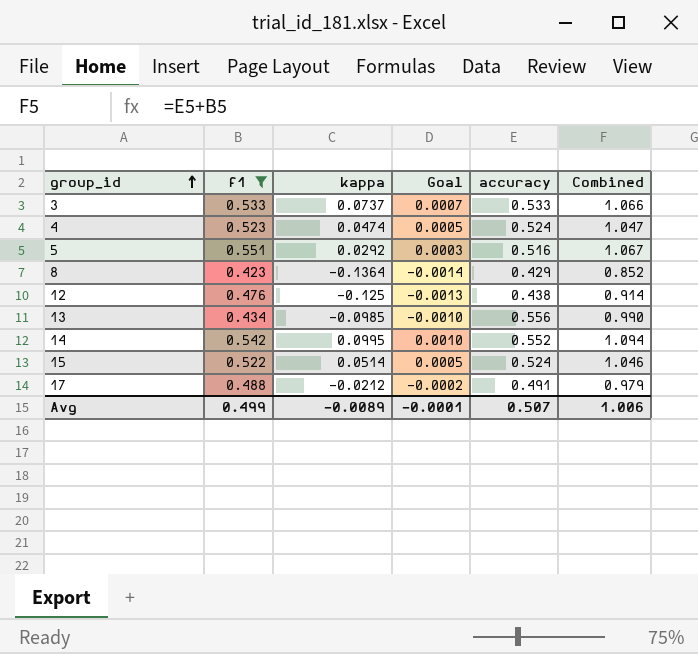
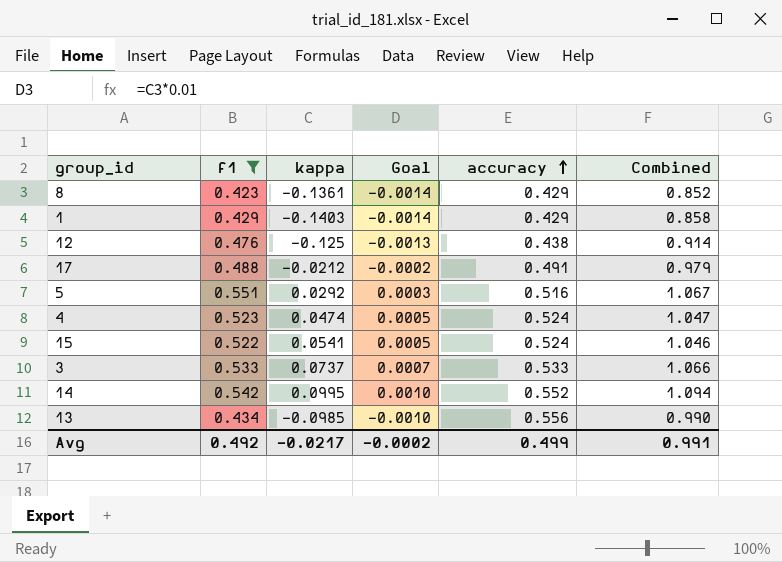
row order: group_id ascending -> accuracy ascending
8 | kappa: -0.1364 -> -0.1361
row 1: none -> 0.429 | -0.1403 | -0.0014 | 0.429 | 0.858
15 | kappa: 0.0514 -> 0.0541
Avg | f1: 0.499 -> 0.492
Avg | kappa: -0.0089 -> -0.0217
Avg | Goal: -0.0001 -> -0.0002
Avg | accuracy: 0.507 -> 0.499
Avg | Combined: 1.006 -> 0.991

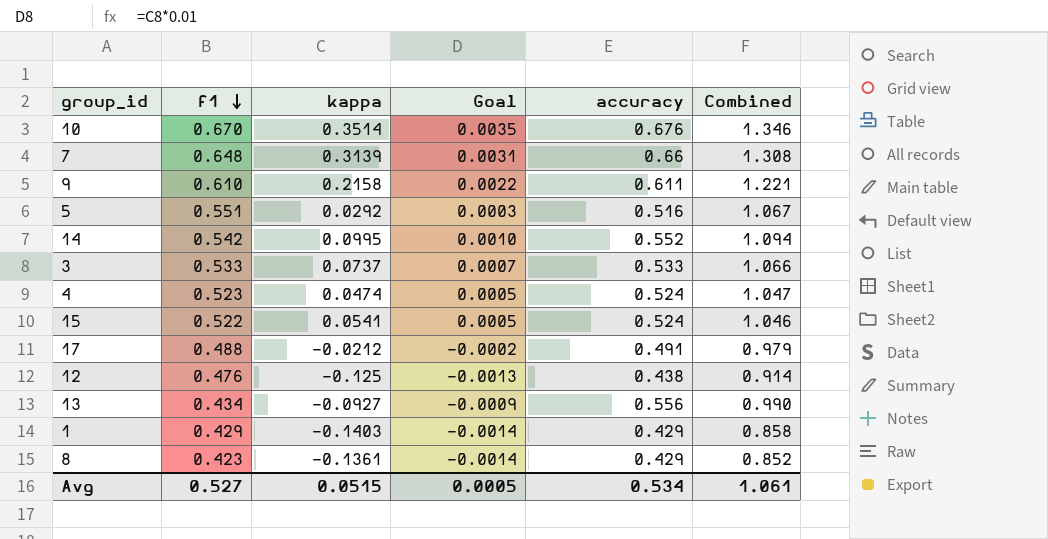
filter: f1 <= 0.551 -> none
row order: accuracy ascending -> f1 descending
13 | kappa: -0.0985 -> -0.0927
13 | Goal: -0.0010 -> -0.0009
Avg | f1: 0.492 -> 0.527
Avg | kappa: -0.0217 -> 0.0515
Avg | Goal: -0.0002 -> 0.0005
Avg | accuracy: 0.499 -> 0.534
Avg | Combined: 0.991 -> 1.061

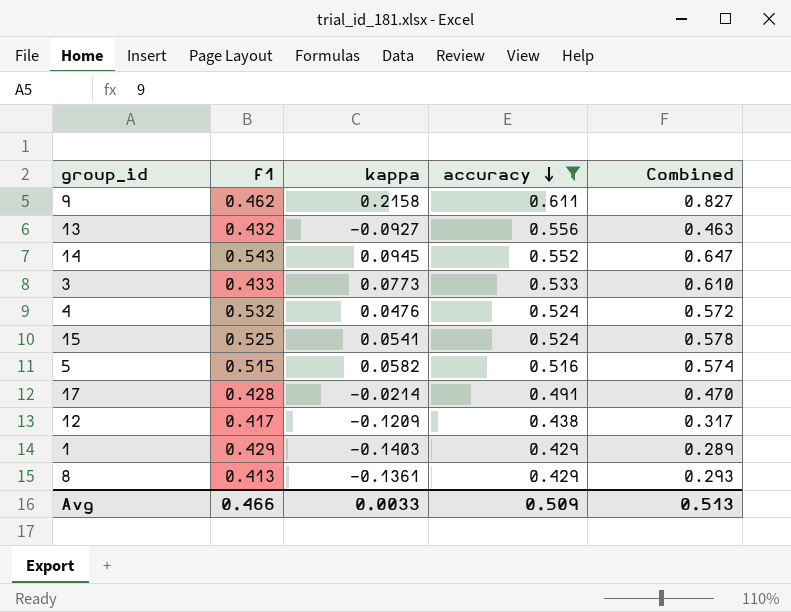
filter: none -> accuracy <= 0.611
row order: f1 descending -> accuracy descending
column Goal | formula: [kappa] * 0.01 -> none
column Combined | formula: [f1] + [accuracy] -> [kappa] + [accuracy]
9 | f1: 0.610 -> 0.462
13 | f1: 0.434 -> 0.432
14 | f1: 0.542 -> 0.543
14 | kappa: 0.0995 -> 0.0945
3 | f1: 0.533 -> 0.433
3 | kappa: 0.0737 -> 0.0773
4 | f1: 0.523 -> 0.532
4 | kappa: 0.0474 -> 0.0476
15 | f1: 0.522 -> 0.525
5 | f1: 0.551 -> 0.515
5 | kappa: 0.0292 -> 0.0582
17 | f1: 0.488 -> 0.428
17 | kappa: -0.0212 -> -0.0214
12 | f1: 0.476 -> 0.417
12 | kappa: -0.125 -> -0.1209
8 | f1: 0.423 -> 0.413
Avg | f1: 0.527 -> 0.466
Avg | kappa: 0.0515 -> 0.0033
Avg | accuracy: 0.534 -> 0.509
Avg | Combined: 1.061 -> 0.513

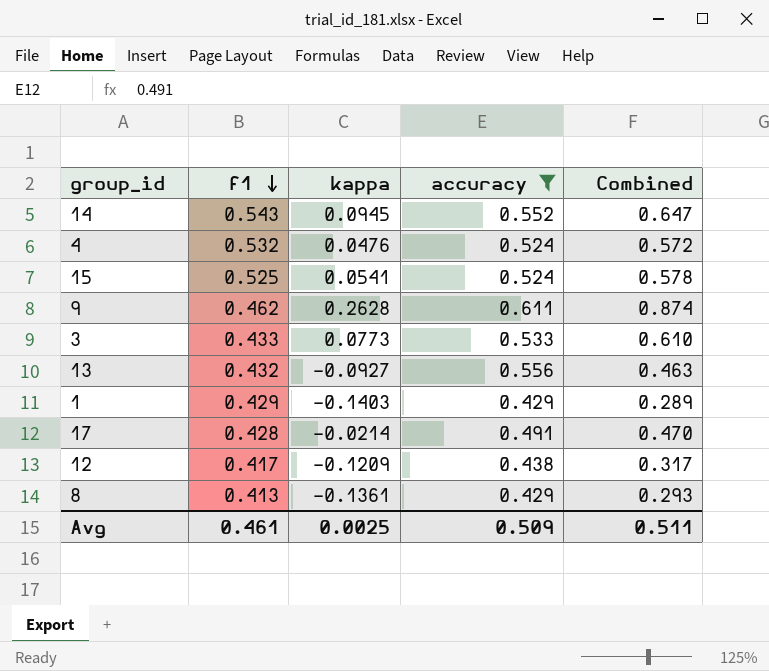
row order: accuracy descending -> f1 descending
row 5: 0.515 | 0.0582 | 0.516 | 0.574 -> none
9 | kappa: 0.2158 -> 0.2628
9 | Combined: 0.827 -> 0.874
Avg | f1: 0.466 -> 0.461
Avg | kappa: 0.0033 -> 0.0025
Avg | Combined: 0.513 -> 0.511

